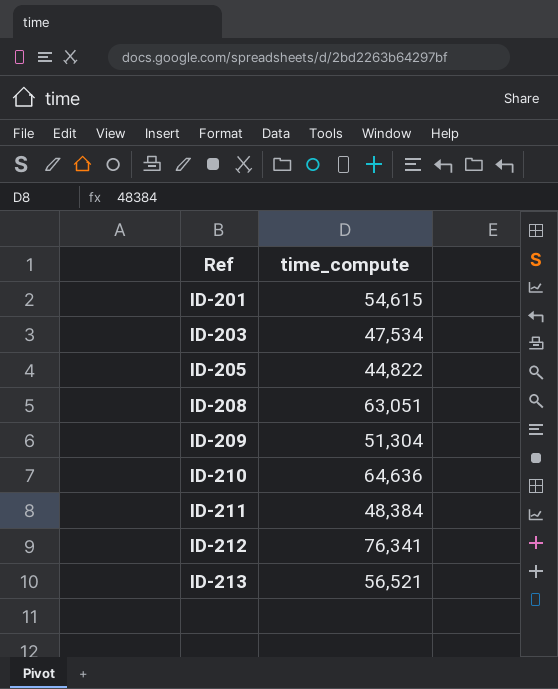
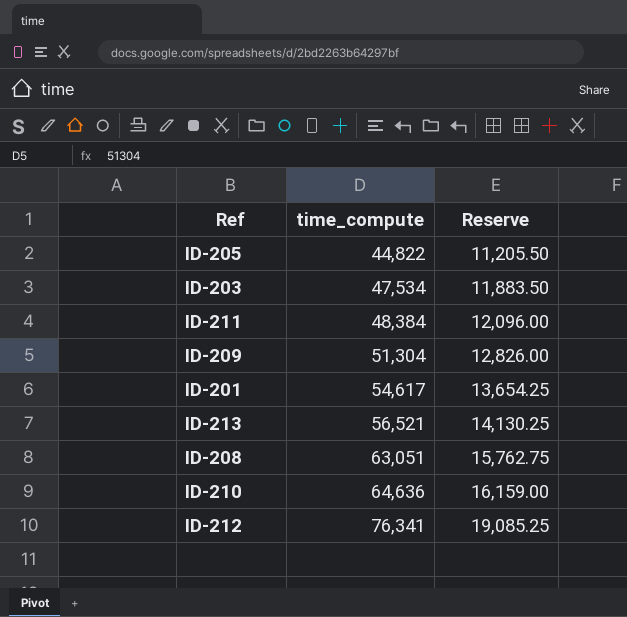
row order: Ref ascending -> time_compute ascending
column Reserve | formula: none -> [time_compute] * 0.25
ID-201 | time_compute: 54,615 -> 54,617

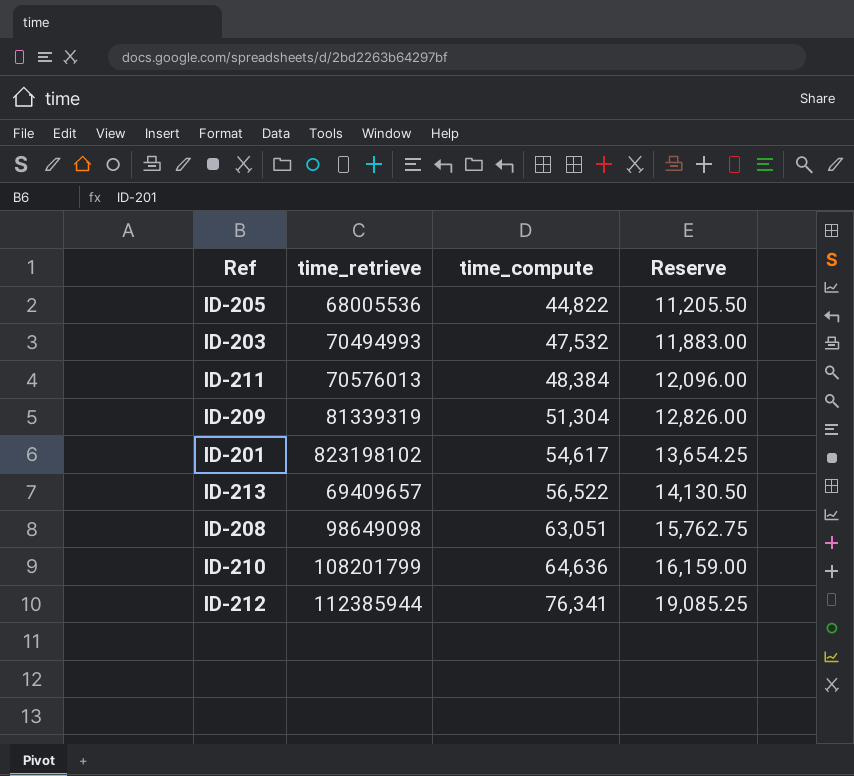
column time_retrieve | position: none -> 2
ID-203 | time_compute: 47,534 -> 47,532
ID-203 | Reserve: 11,883.50 -> 11,883.00
ID-213 | time_compute: 56,521 -> 56,522
ID-213 | Reserve: 14,130.25 -> 14,130.50

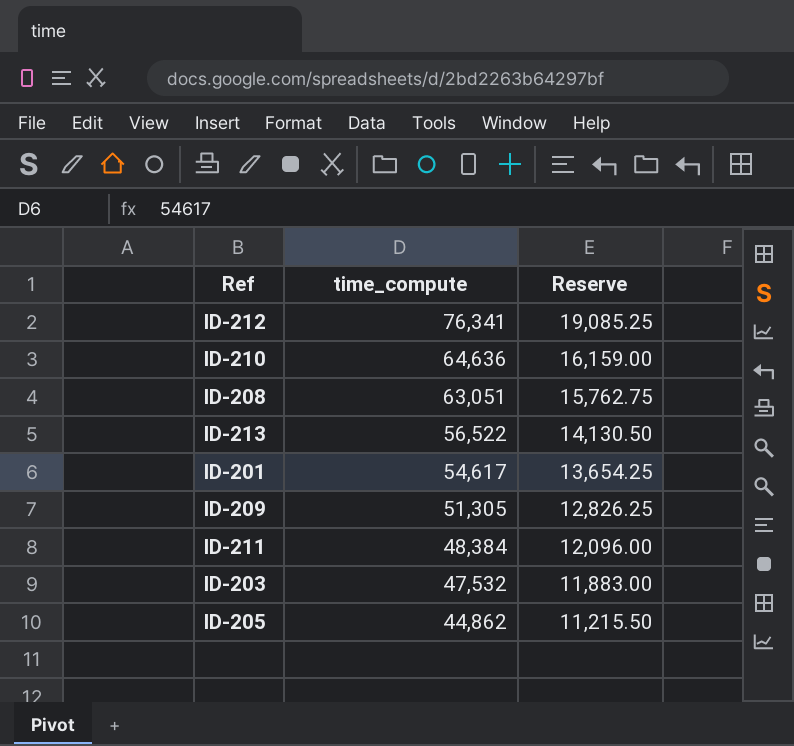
row order: time_compute ascending -> time_compute descending
column time_retrieve | position: 2 -> none
ID-209 | time_compute: 51,304 -> 51,305
ID-209 | Reserve: 12,826.00 -> 12,826.25
ID-205 | time_compute: 44,822 -> 44,862
ID-205 | Reserve: 11,205.50 -> 11,215.50

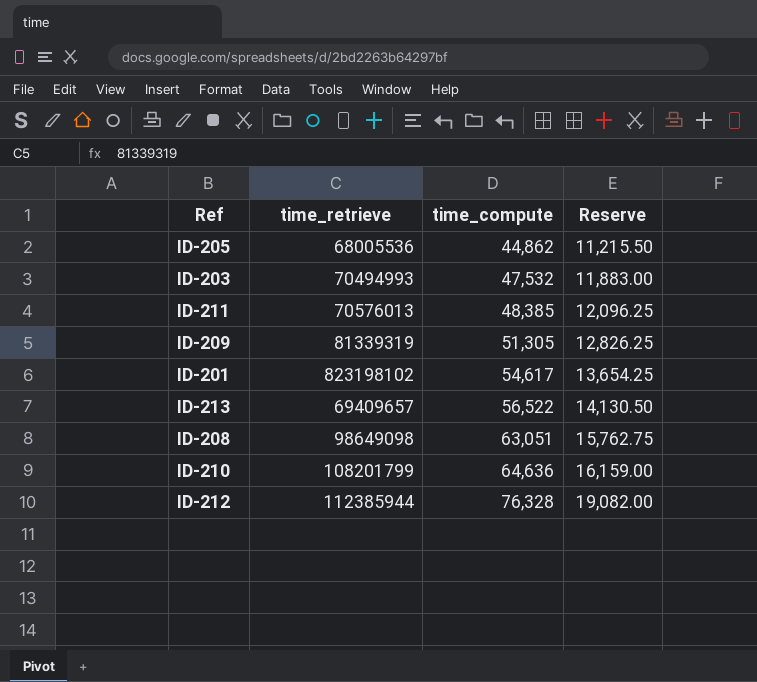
row order: time_compute descending -> time_compute ascending
column time_retrieve | position: none -> 2
ID-211 | time_compute: 48,384 -> 48,385
ID-211 | Reserve: 12,096.00 -> 12,096.25
ID-212 | time_compute: 76,341 -> 76,328
ID-212 | Reserve: 19,085.25 -> 19,082.00

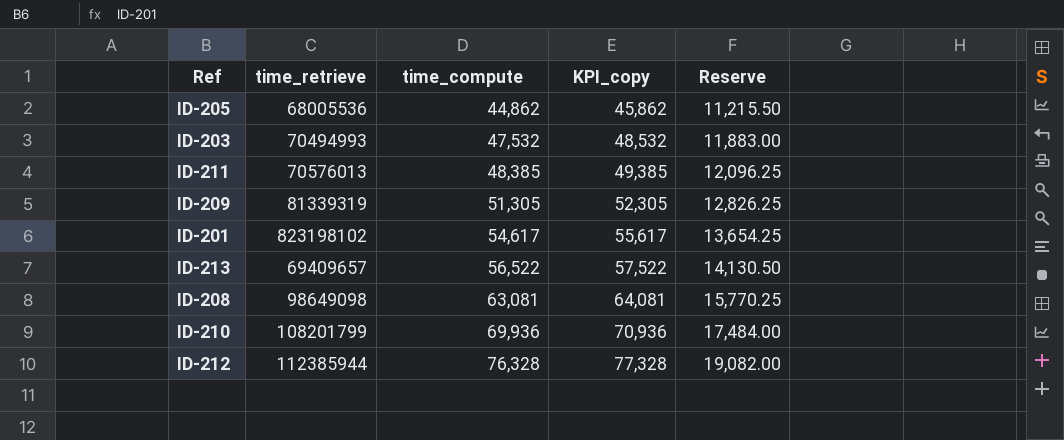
column KPI_copy | formula: none -> [time_compute] + 1000
ID-208 | time_compute: 63,051 -> 63,081
ID-208 | Reserve: 15,762.75 -> 15,770.25
ID-210 | time_compute: 64,636 -> 69,936
ID-210 | Reserve: 16,159.00 -> 17,484.00

